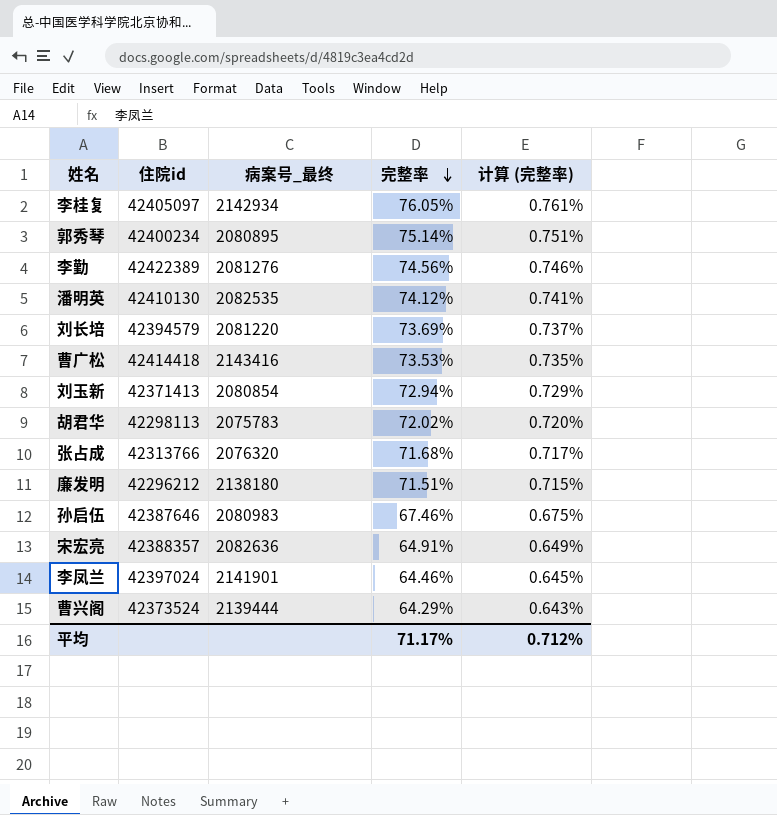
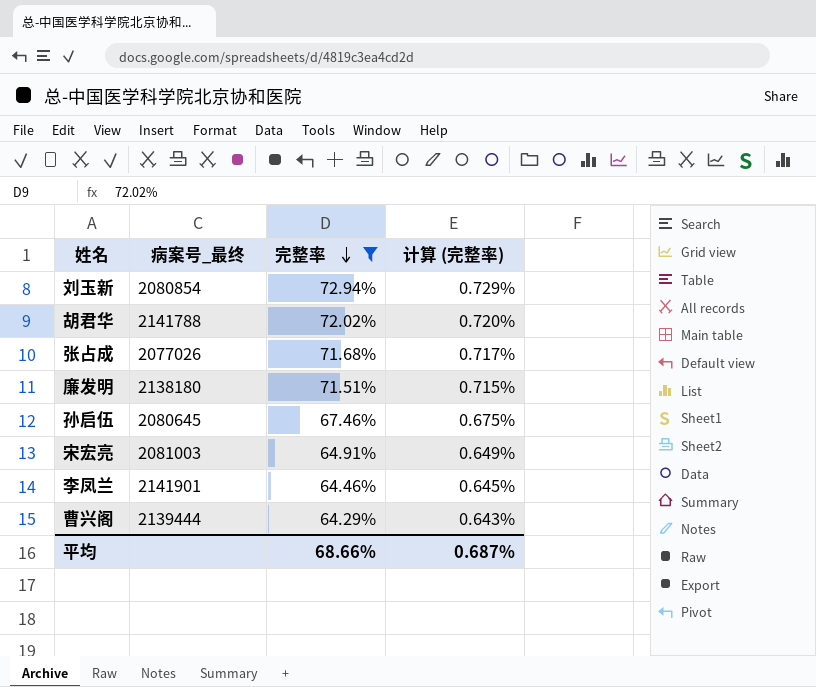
filter: none -> 完整率 <= 72.94%
column 住院id | position: 2 -> none
胡君华 | 病案号_最终: 2075783 -> 2141788
张占成 | 病案号_最终: 2076320 -> 2077026
孙启伍 | 病案号_最终: 2080983 -> 2080645
宋宏亮 | 病案号_最终: 2082636 -> 2081003
平均 | 完整率: 71.17% -> 68.66%
平均 | 计算 (完整率): 0.712% -> 0.687%

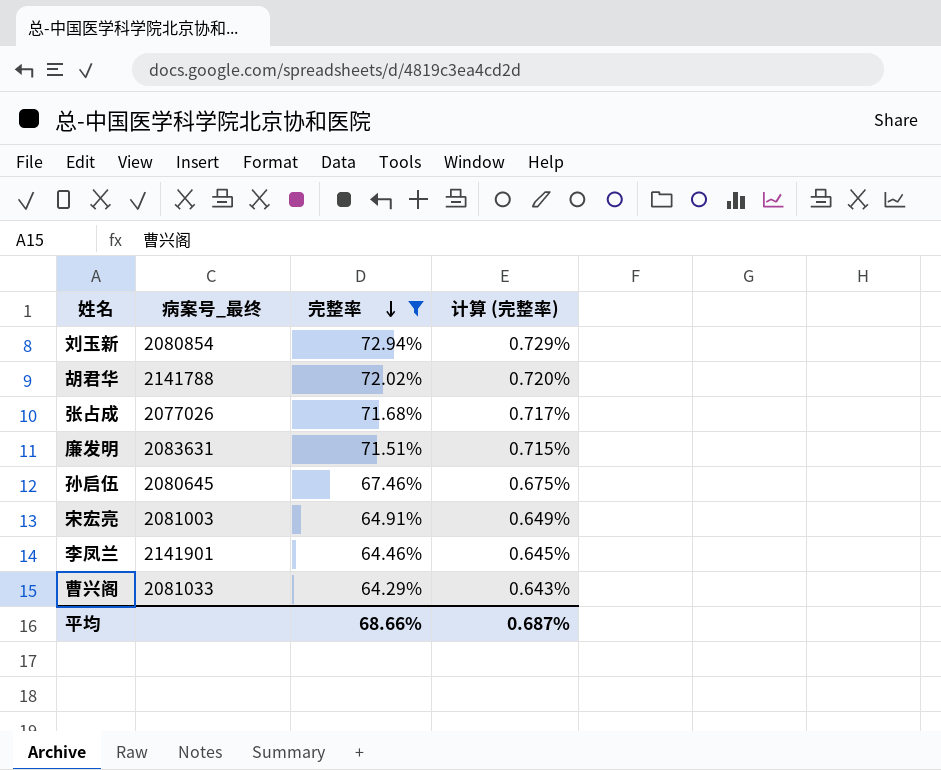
廉发明 | 病案号_最终: 2138180 -> 2083631
曹兴阁 | 病案号_最终: 2139444 -> 2081033

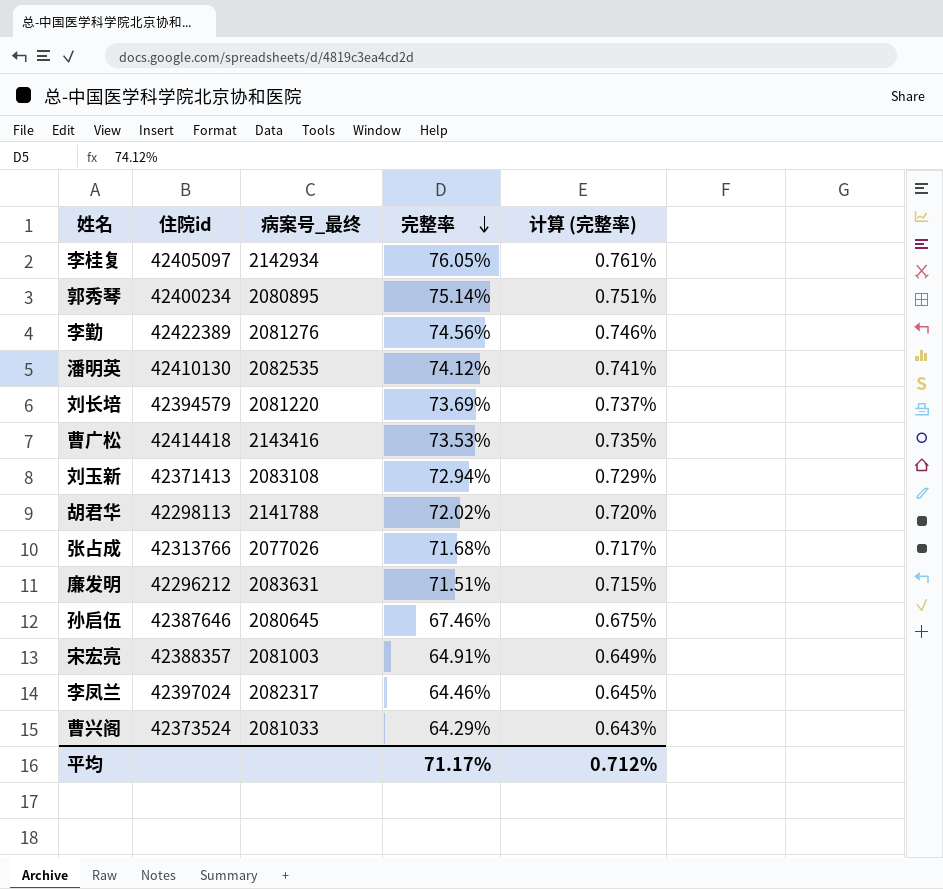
filter: 完整率 <= 72.94% -> none
column 住院id | position: none -> 2
刘玉新 | 病案号_最终: 2080854 -> 2083108
李凤兰 | 病案号_最终: 2141901 -> 2082317
平均 | 完整率: 68.66% -> 71.17%
平均 | 计算 (完整率): 0.687% -> 0.712%

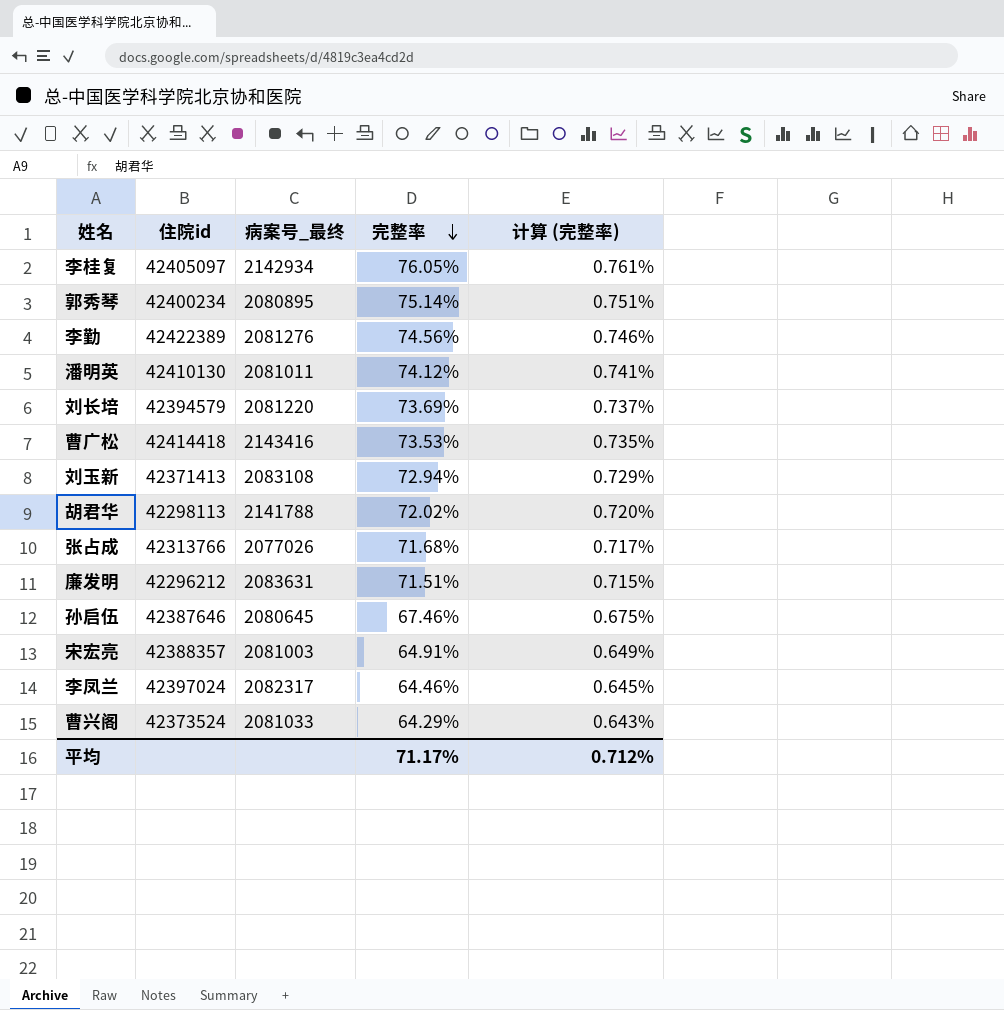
潘明英 | 病案号_最终: 2082535 -> 2081011

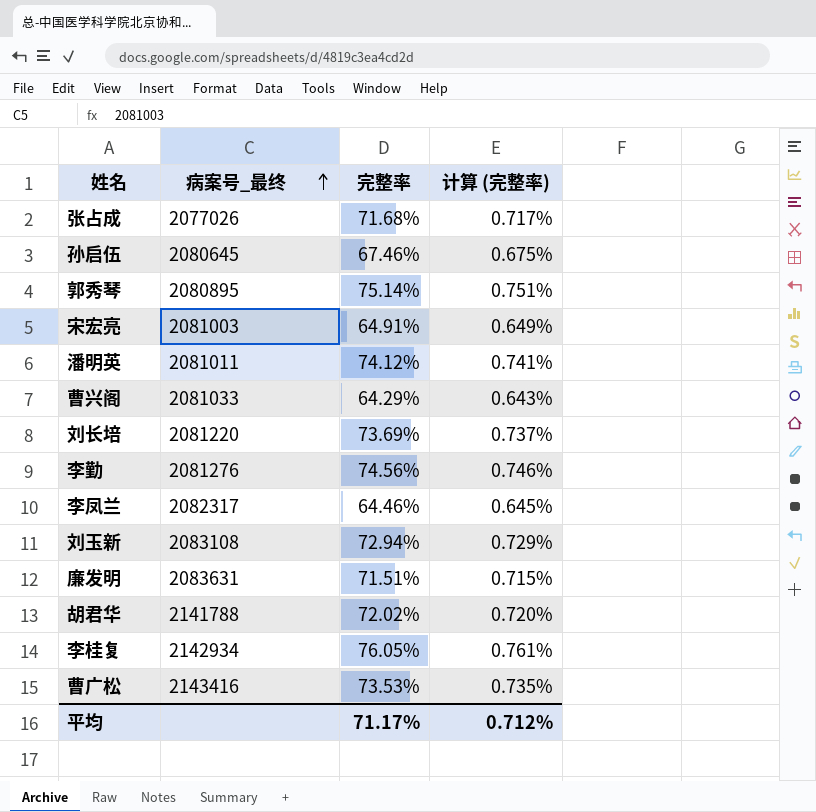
row order: 完整率 descending -> 病案号_最终 ascending
column 住院id | position: 2 -> none

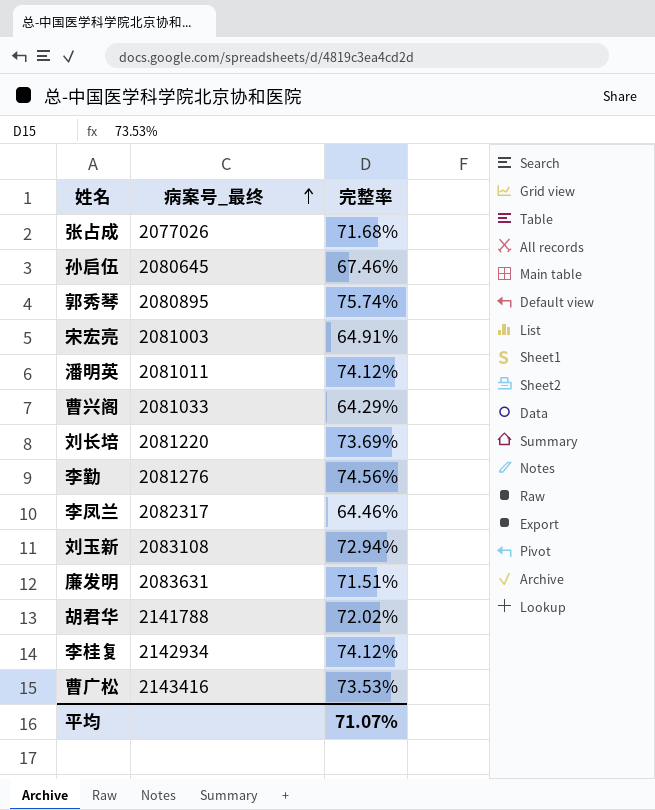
column 计算 (完整率) | formula: [完整率] * 0.01 -> none
郭秀琴 | 完整率: 75.14% -> 75.74%
李桂复 | 完整率: 76.05% -> 74.12%
平均 | 完整率: 71.17% -> 71.07%

